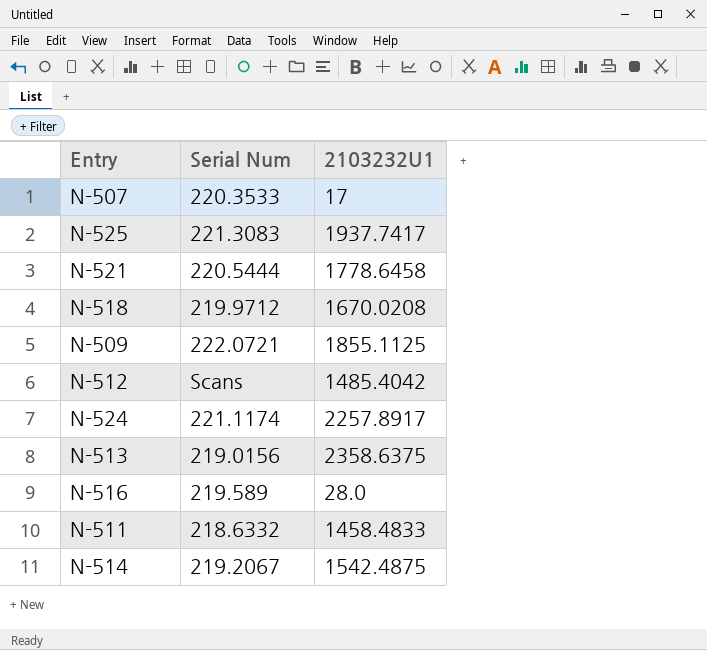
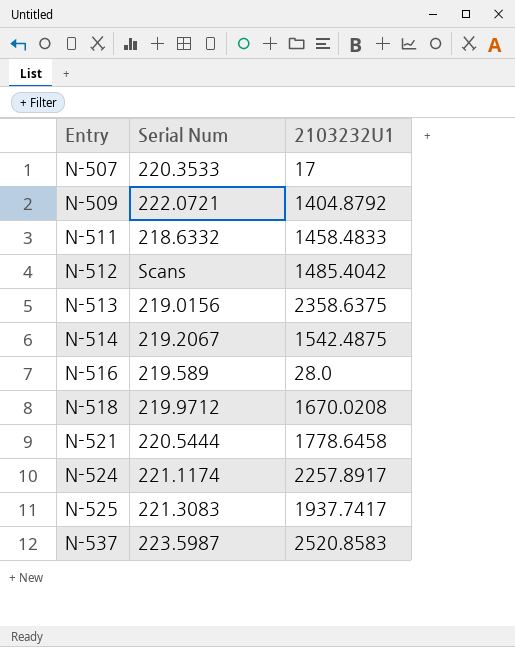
row order: none -> Entry ascending
N-509 | 2103232U1: 1855.1125 -> 1404.8792
row N-537: none -> 223.5987 | 2520.8583

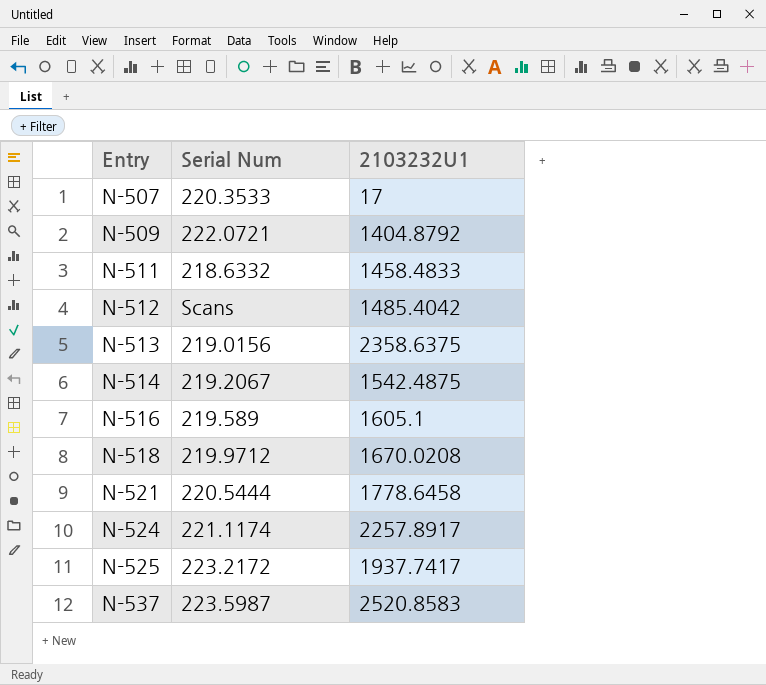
N-516 | 2103232U1: 28.0 -> 1605.1
N-525 | Serial Num: 221.3083 -> 223.2172

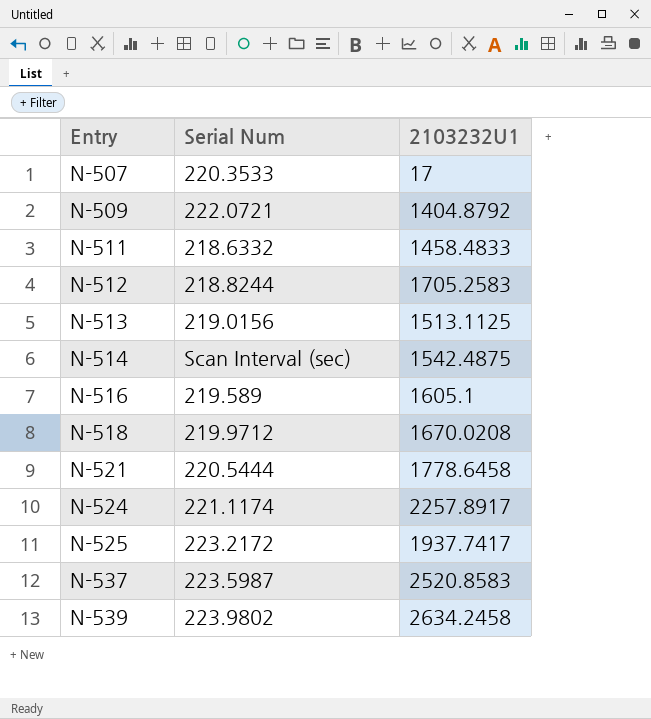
N-512 | Serial Num: Scans -> 218.8244
N-512 | 2103232U1: 1485.4042 -> 1705.2583
N-513 | 2103232U1: 2358.6375 -> 1513.1125
N-514 | Serial Num: 219.2067 -> Scan Interval (sec)
row N-539: none -> 223.9802 | 2634.2458

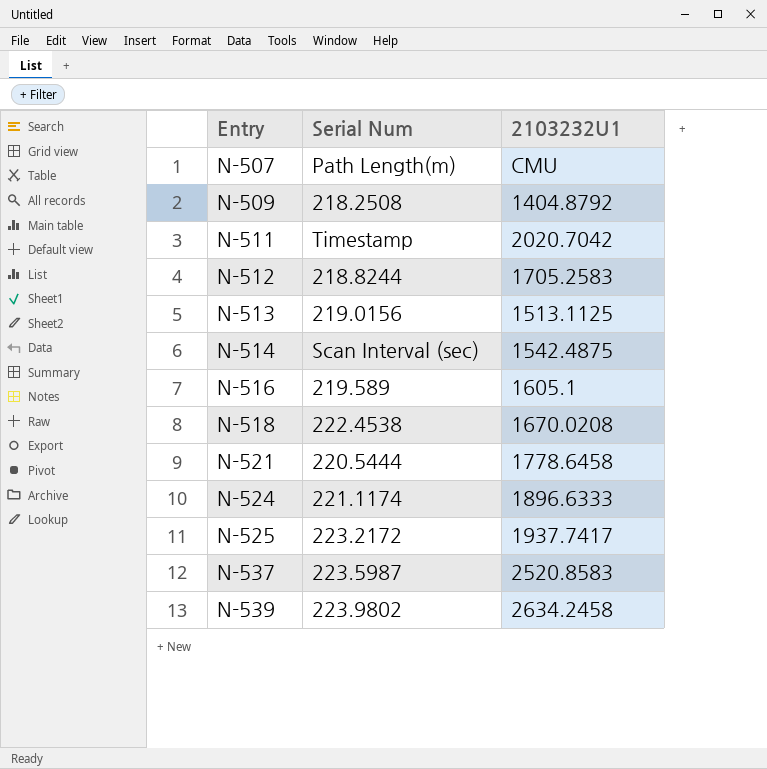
N-507 | Serial Num: 220.3533 -> Path Length(m)
N-507 | 2103232U1: 17 -> CMU
N-509 | Serial Num: 222.0721 -> 218.2508
N-511 | Serial Num: 218.6332 -> Timestamp
N-511 | 2103232U1: 1458.4833 -> 2020.7042
N-518 | Serial Num: 219.9712 -> 222.4538
N-524 | 2103232U1: 2257.8917 -> 1896.6333

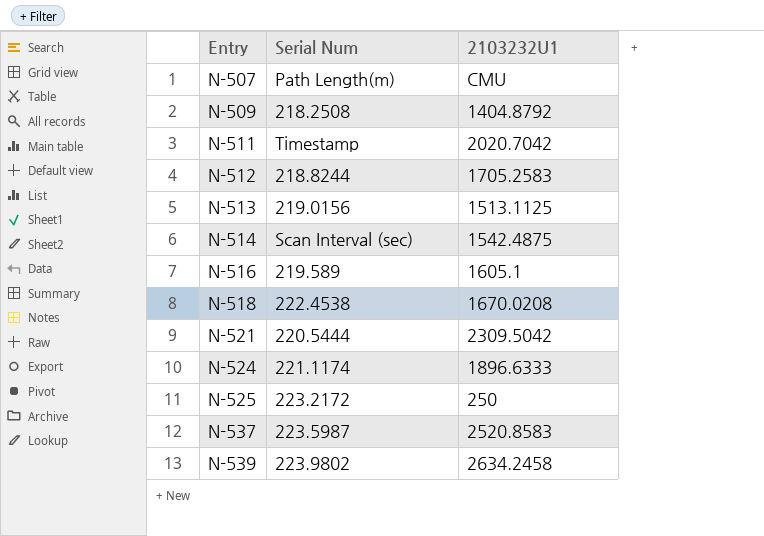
N-521 | 2103232U1: 1778.6458 -> 2309.5042
N-525 | 2103232U1: 1937.7417 -> 250

